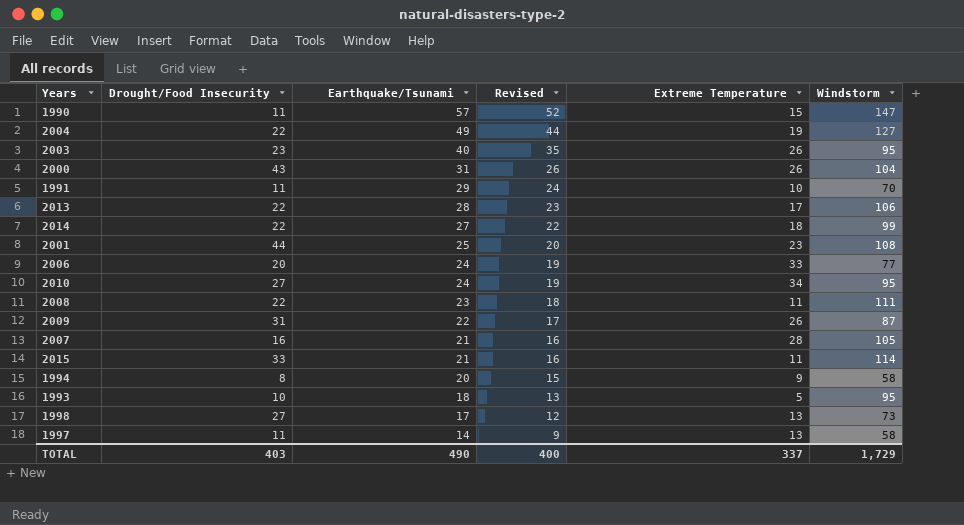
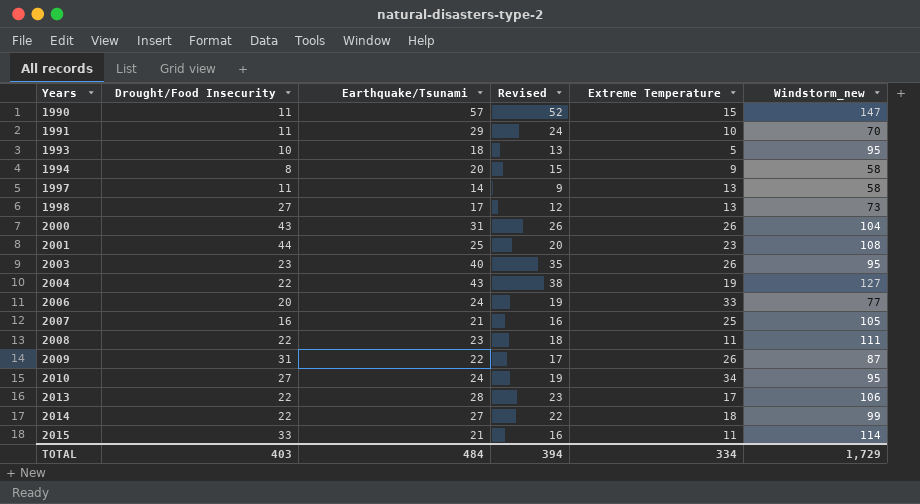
row order: Earthquake/Tsunami descending -> Years ascending
column name: Windstorm -> Windstorm_new
2004 | Earthquake/Tsunami: 49 -> 43
2004 | Revised: 44 -> 38
2007 | Extreme Temperature: 28 -> 25
TOTAL | Earthquake/Tsunami: 490 -> 484
TOTAL | Revised: 400 -> 394
TOTAL | Extreme Temperature: 337 -> 334

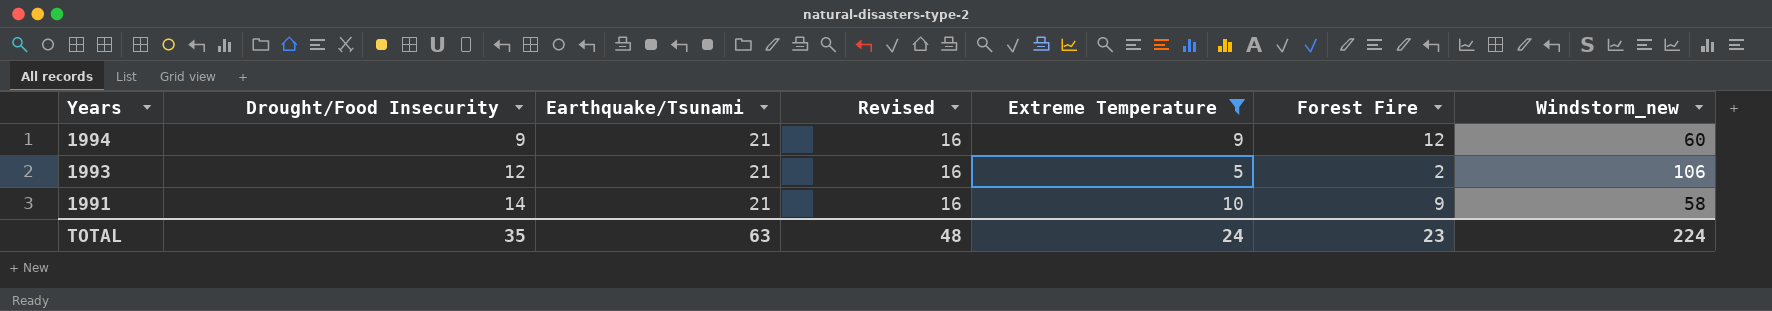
filter: none -> Extreme Temperature <= 10
row order: Years ascending -> Years descending
column Forest Fire | position: none -> 6
1994 | Drought/Food Insecurity: 8 -> 9
1994 | Earthquake/Tsunami: 20 -> 21
1994 | Revised: 15 -> 16
1994 | Windstorm_new: 58 -> 60
1993 | Drought/Food Insecurity: 10 -> 12
1993 | Earthquake/Tsunami: 18 -> 21
1993 | Revised: 13 -> 16
1993 | Windstorm_new: 95 -> 106
1991 | Drought/Food Insecurity: 11 -> 14
1991 | Earthquake/Tsunami: 29 -> 21
1991 | Revised: 24 -> 16
1991 | Windstorm_new: 70 -> 58
TOTAL | Drought/Food Insecurity: 403 -> 35
TOTAL | Earthquake/Tsunami: 484 -> 63
TOTAL | Revised: 394 -> 48
TOTAL | Extreme Temperature: 334 -> 24
TOTAL | Windstorm_new: 1,729 -> 224

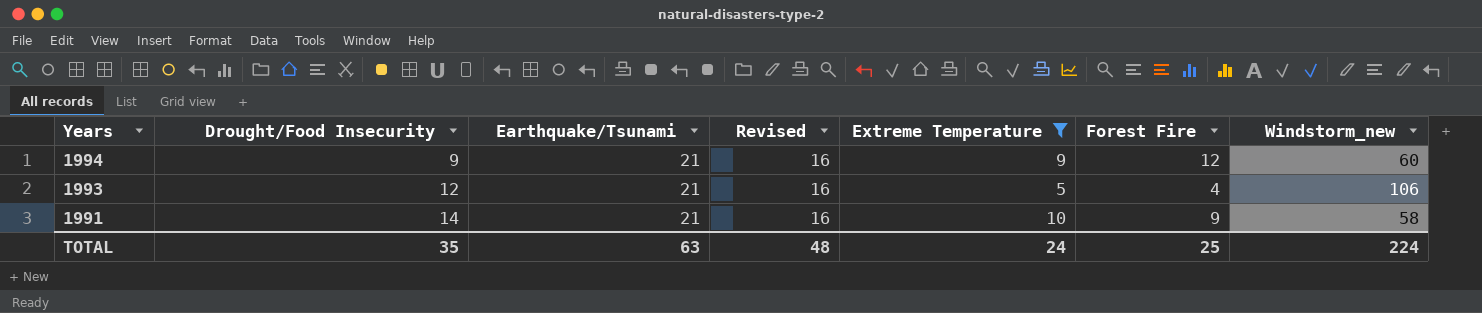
1993 | Forest Fire: 2 -> 4
TOTAL | Forest Fire: 23 -> 25

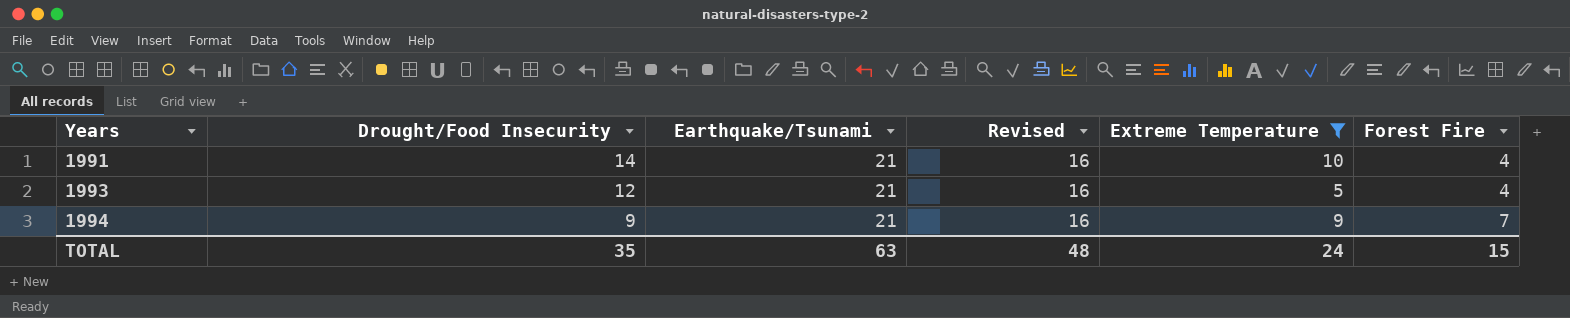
row order: Years descending -> Years ascending
column Windstorm_new | position: 7 -> none
1991 | Forest Fire: 9 -> 4
1994 | Forest Fire: 12 -> 7
TOTAL | Forest Fire: 25 -> 15

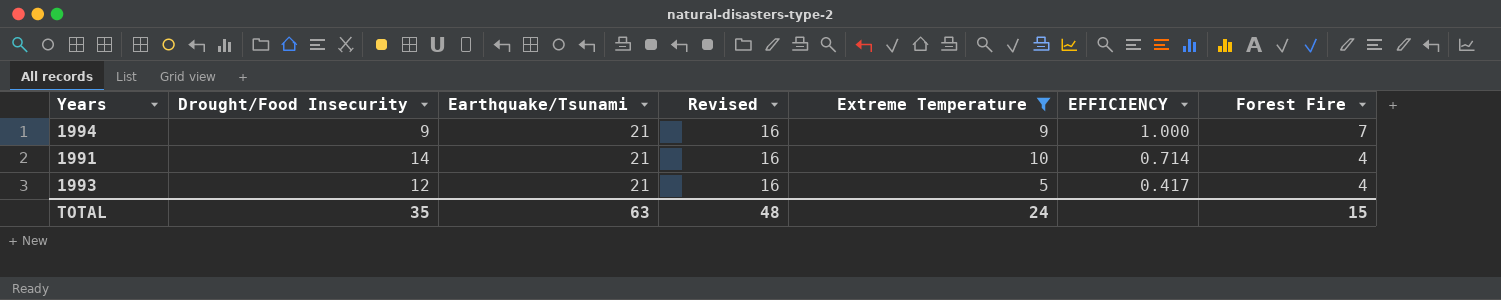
row order: Years ascending -> EFFICIENCY descending
column EFFICIENCY | formula: none -> [Extreme Temperature] / [Drought/Food Insecurity]

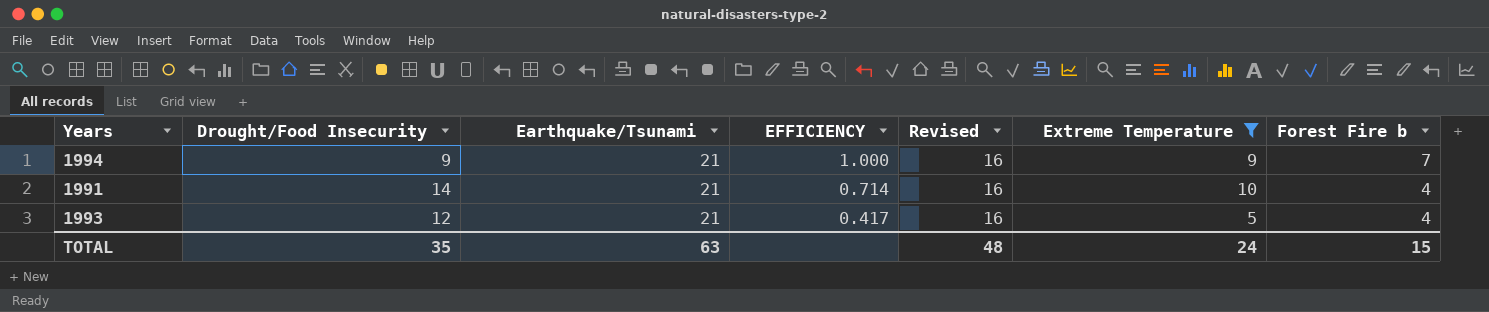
column EFFICIENCY | position: 6 -> 4
column name: Forest Fire -> Forest Fire b

